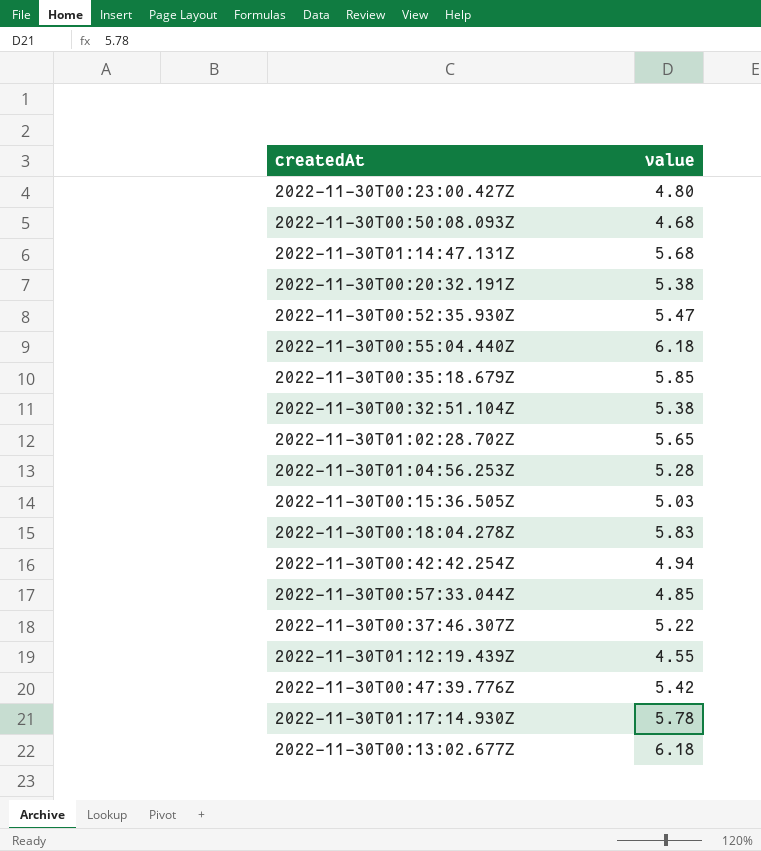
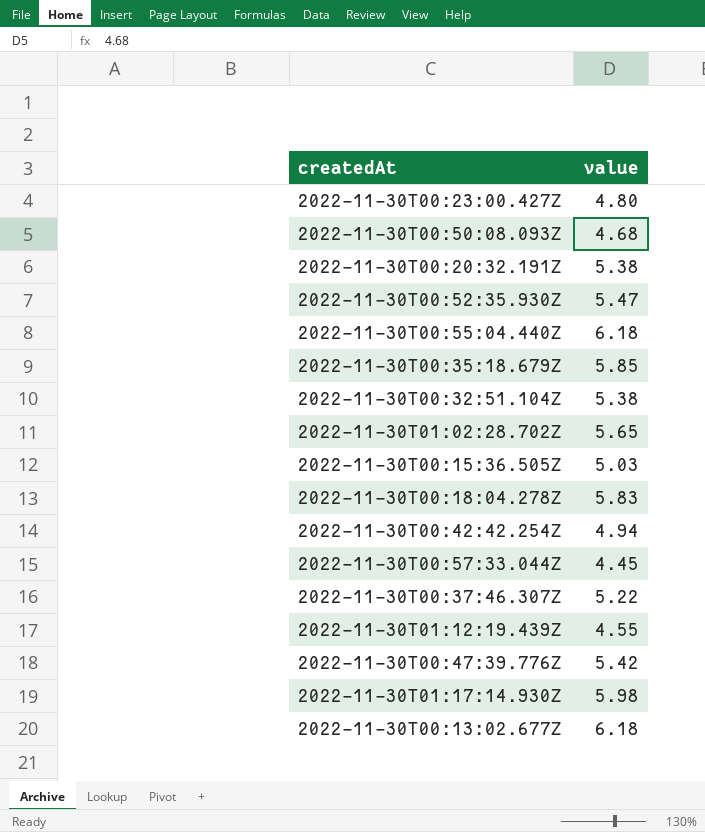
row 2022-11-30T01:14:47.131Z: 5.68 -> none
row 2022-11-30T01:04:56.253Z: 5.28 -> none
2022-11-30T00:57:33.044Z | value: 4.85 -> 4.45
2022-11-30T01:17:14.930Z | value: 5.78 -> 5.98

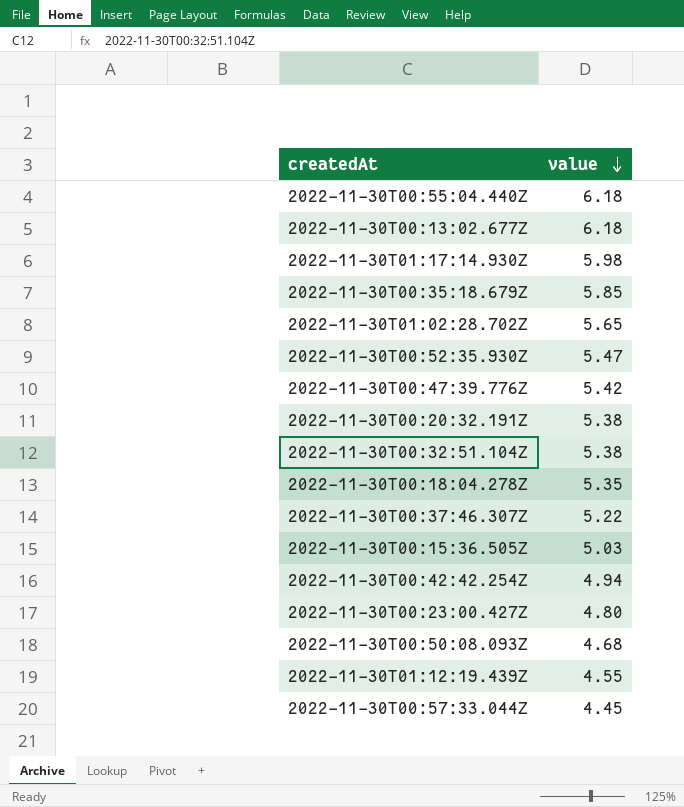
row order: none -> value descending
2022-11-30T00:18:04.278Z | value: 5.83 -> 5.35

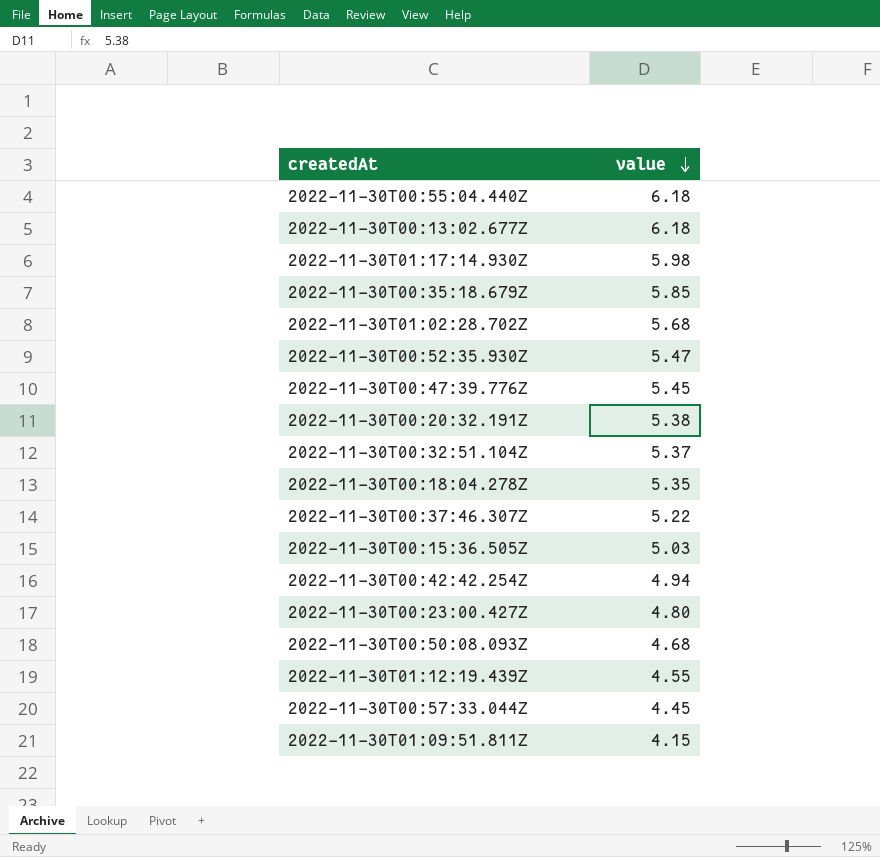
2022-11-30T01:02:28.702Z | value: 5.65 -> 5.68
2022-11-30T00:47:39.776Z | value: 5.42 -> 5.45
2022-11-30T00:32:51.104Z | value: 5.38 -> 5.37
row 2022-11-30T01:09:51.811Z: none -> 4.15

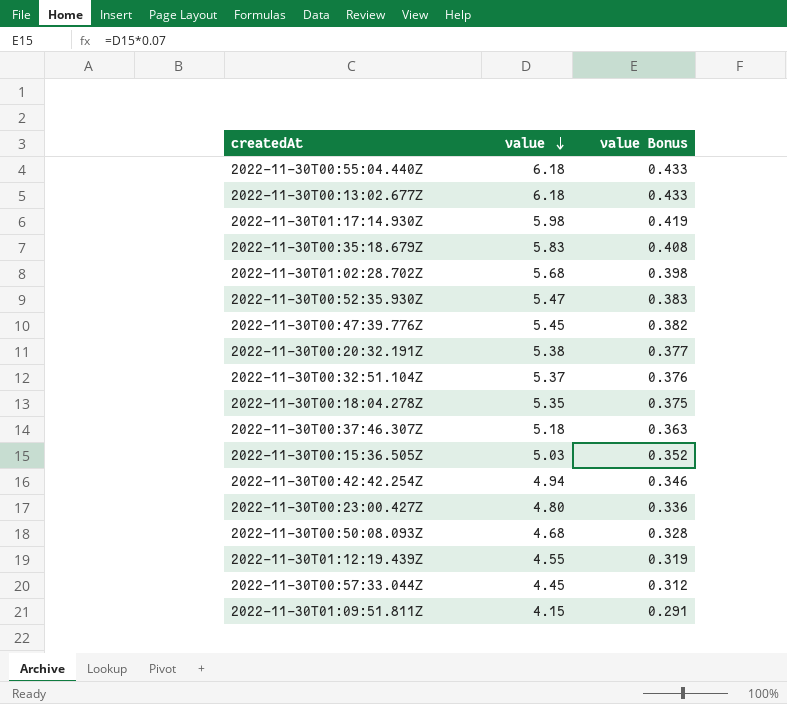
column value Bonus | formula: none -> [value] * 0.07
2022-11-30T00:35:18.679Z | value: 5.85 -> 5.83
2022-11-30T00:37:46.307Z | value: 5.22 -> 5.18

